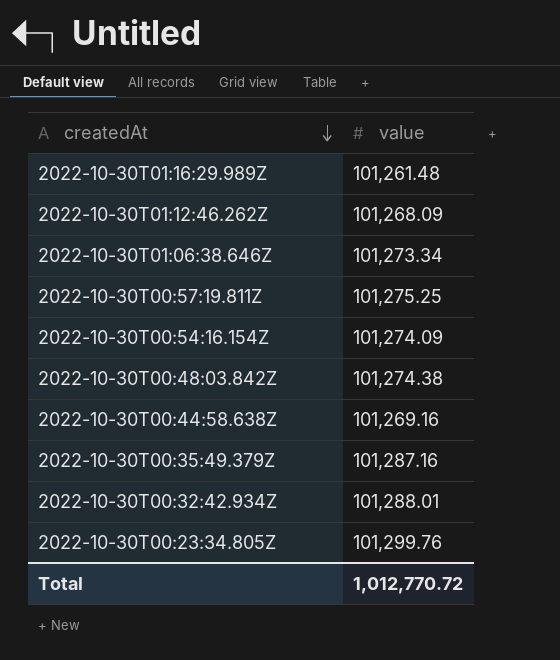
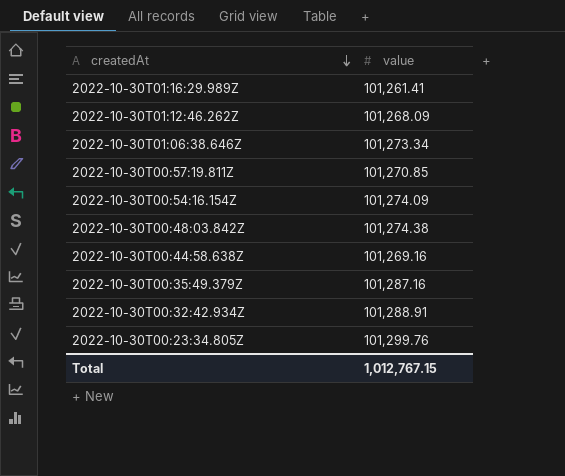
2022-10-30T01:16:29.989Z | value: 101,261.48 -> 101,261.41
2022-10-30T00:57:19.811Z | value: 101,275.25 -> 101,270.85
2022-10-30T00:32:42.934Z | value: 101,288.01 -> 101,288.91
Total | value: 1,012,770.72 -> 1,012,767.15

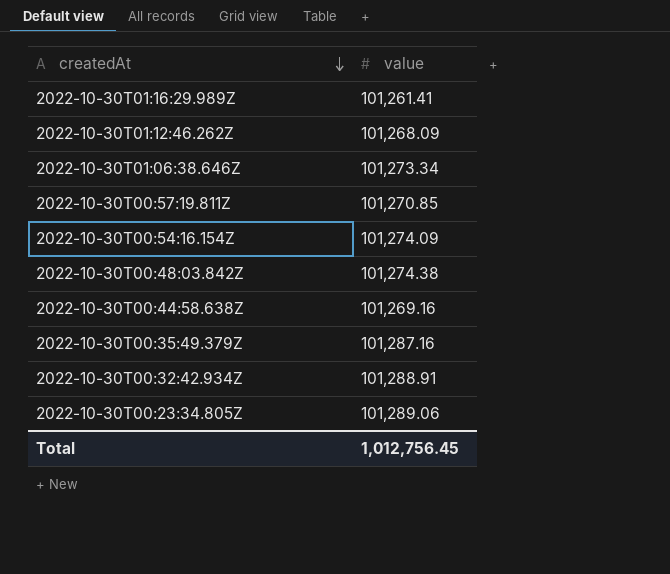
2022-10-30T00:23:34.805Z | value: 101,299.76 -> 101,289.06
Total | value: 1,012,767.15 -> 1,012,756.45

